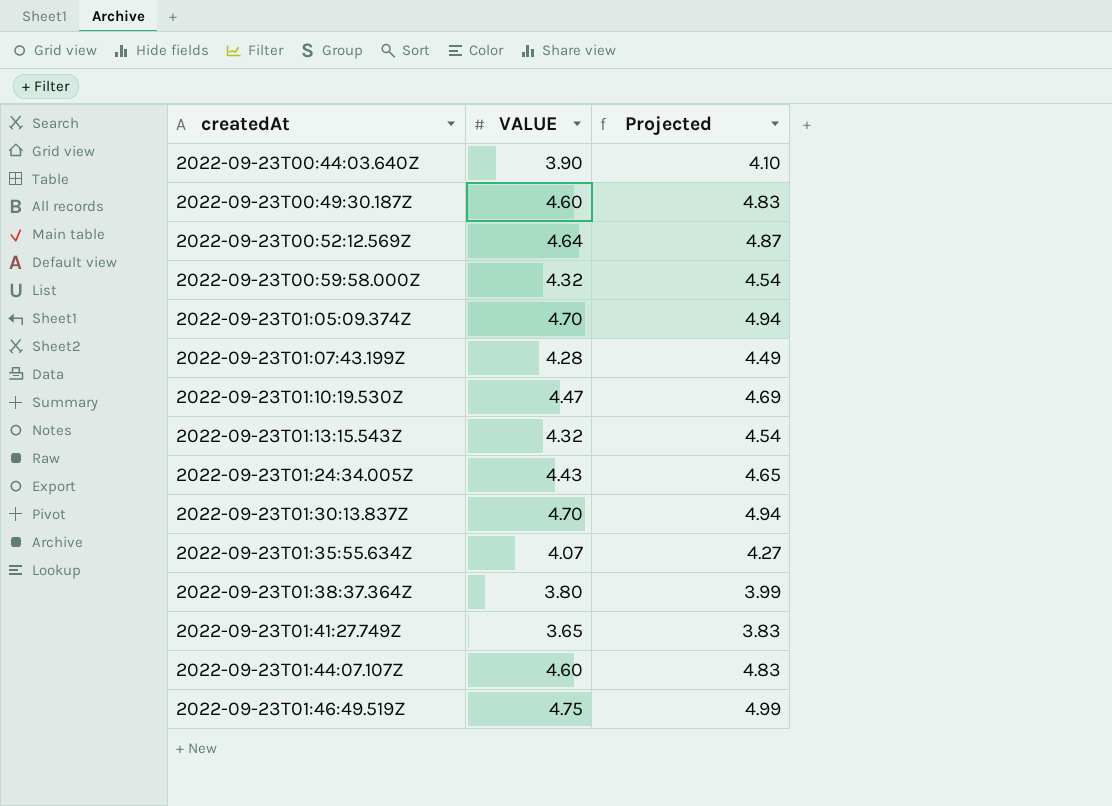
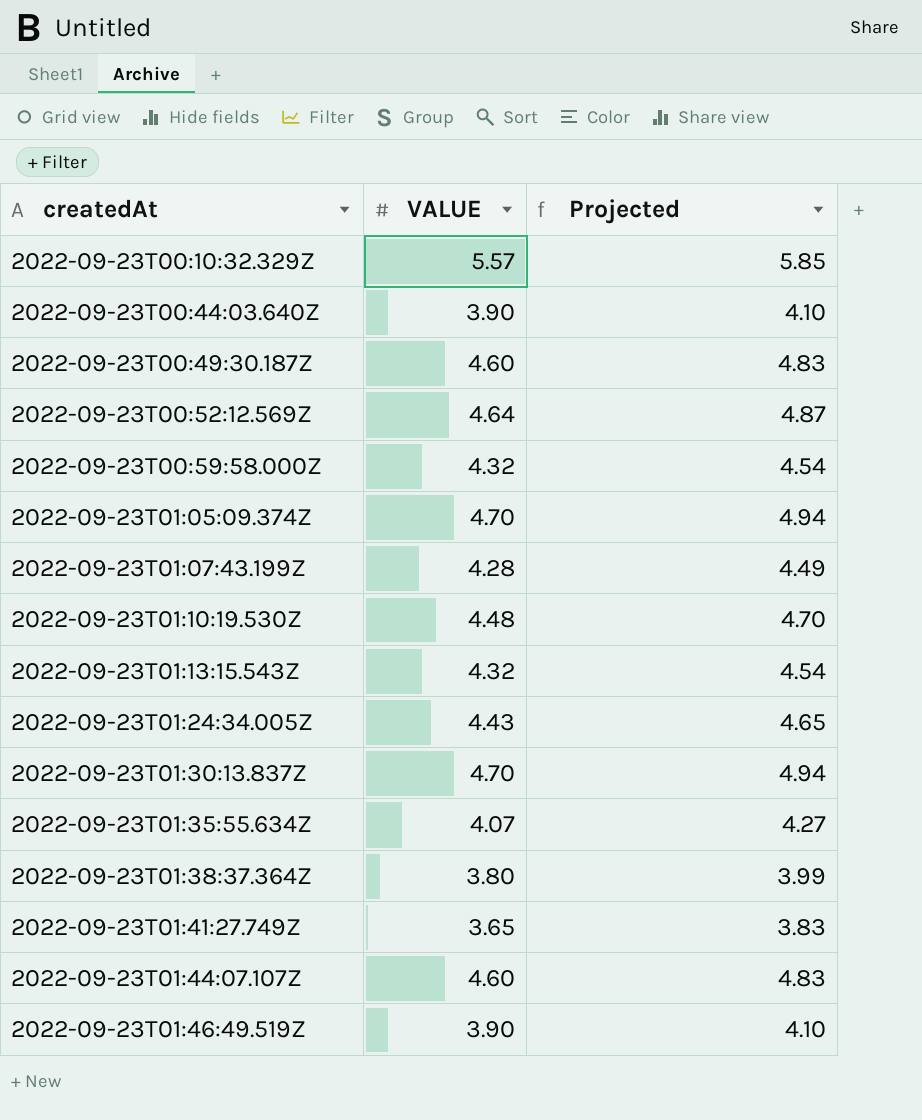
row 2022-09-23T00:10:32.329Z: none -> 5.57 | 5.85
2022-09-23T01:10:19.530Z | VALUE: 4.47 -> 4.48
2022-09-23T01:10:19.530Z | Projected: 4.69 -> 4.70
2022-09-23T01:46:49.519Z | VALUE: 4.75 -> 3.90
2022-09-23T01:46:49.519Z | Projected: 4.99 -> 4.10

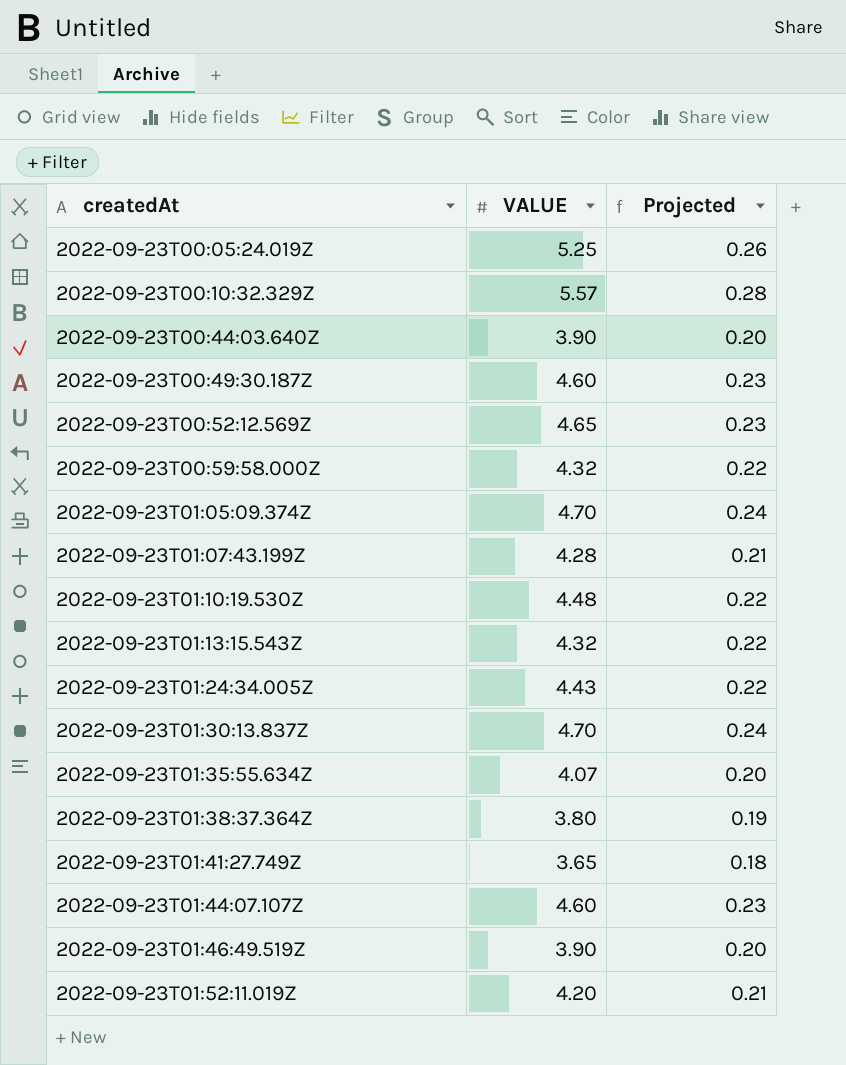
column Projected | formula: [VALUE] * 1.05 -> [VALUE] * 0.05
row 2022-09-23T00:05:24.019Z: none -> 5.25 | 0.26
2022-09-23T00:52:12.569Z | VALUE: 4.64 -> 4.65
row 2022-09-23T01:52:11.019Z: none -> 4.20 | 0.21

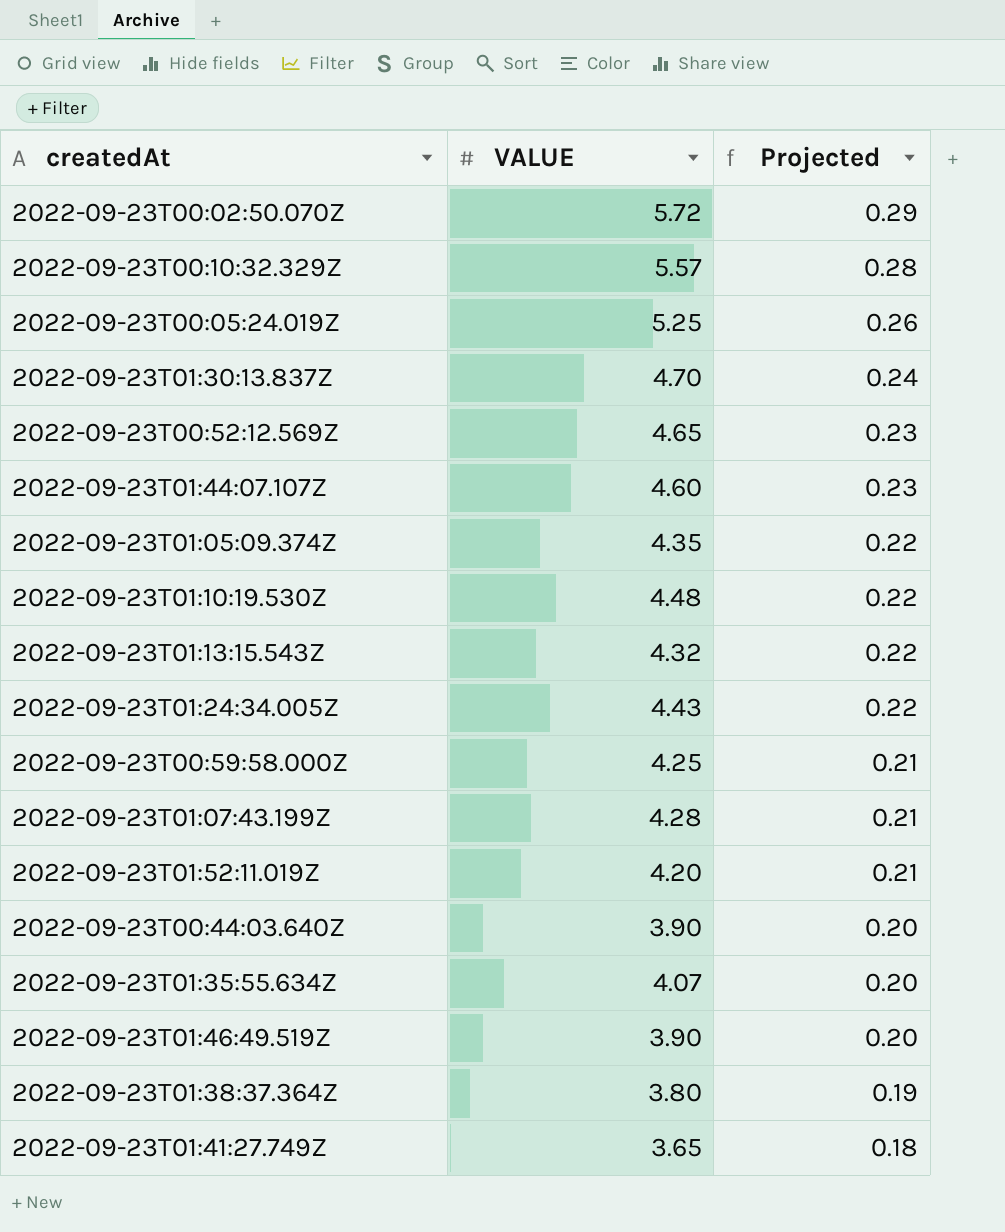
row order: createdAt ascending -> Projected descending
row 2022-09-23T00:49:30.187Z: 4.60 | 0.23 -> none
row 2022-09-23T00:02:50.070Z: none -> 5.72 | 0.29
2022-09-23T01:05:09.374Z | VALUE: 4.70 -> 4.35
2022-09-23T01:05:09.374Z | Projected: 0.24 -> 0.22
2022-09-23T00:59:58.000Z | VALUE: 4.32 -> 4.25
2022-09-23T00:59:58.000Z | Projected: 0.22 -> 0.21

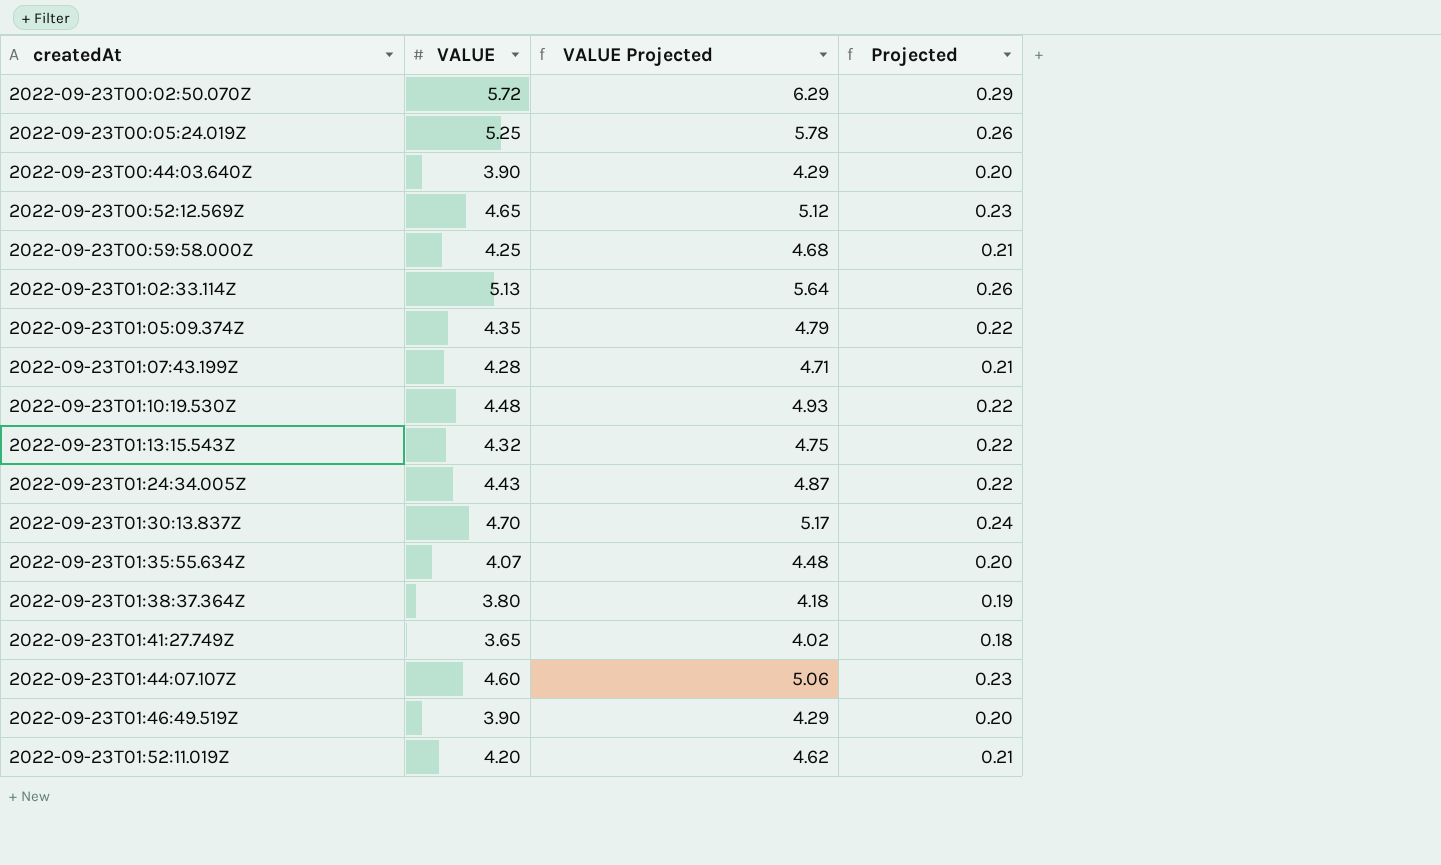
row order: Projected descending -> createdAt ascending
column VALUE Projected | formula: none -> [VALUE] * 1.1
row 2022-09-23T00:10:32.329Z: 5.57 | 0.28 -> none
row 2022-09-23T01:02:33.114Z: none -> 5.13 | 5.64 | 0.26

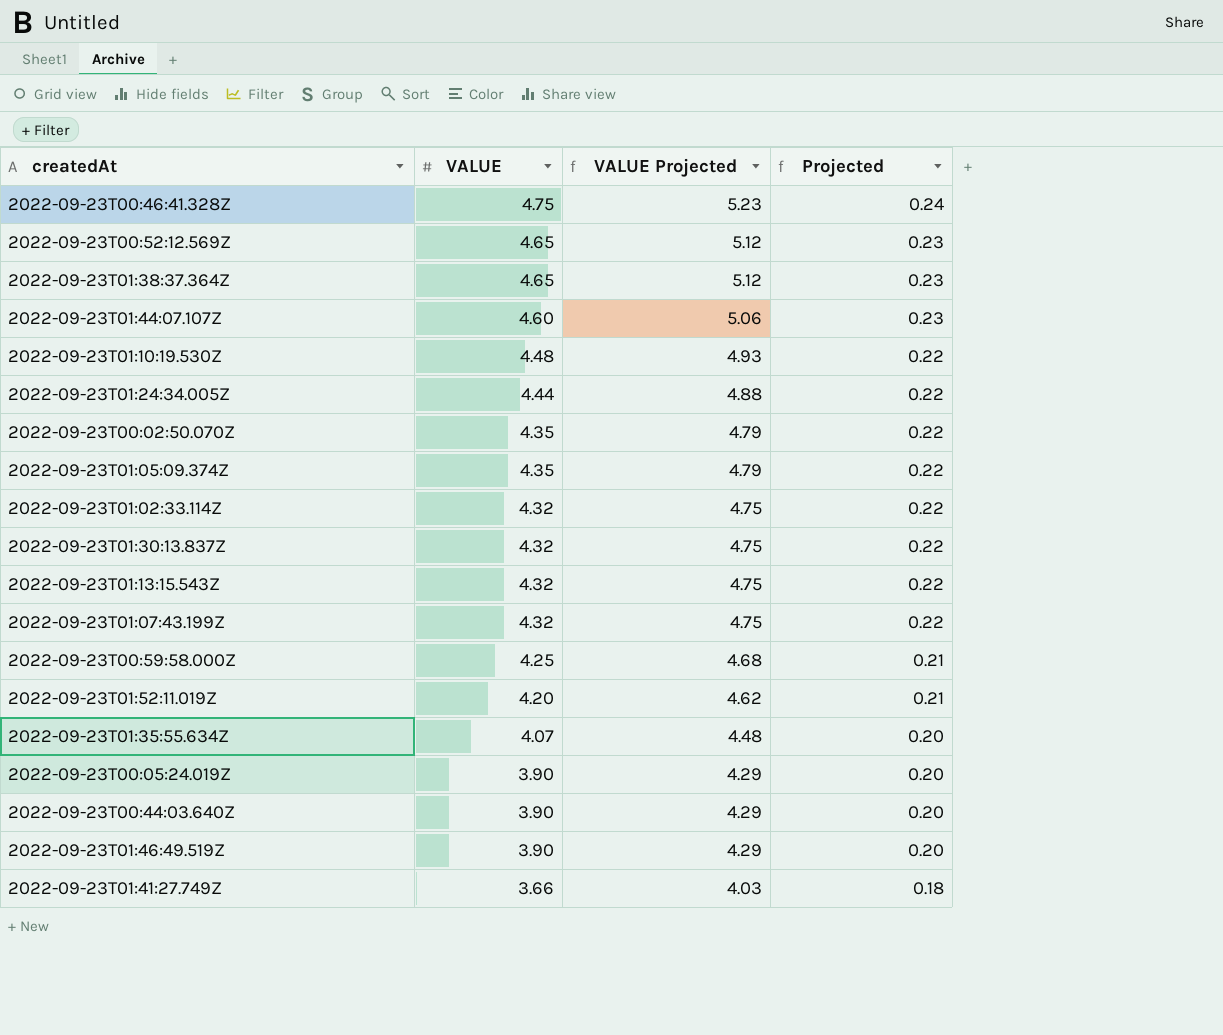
row order: createdAt ascending -> VALUE descending
row 2022-09-23T00:46:41.328Z: none -> 4.75 | 5.23 | 0.24
2022-09-23T01:38:37.364Z | VALUE: 3.80 -> 4.65
2022-09-23T01:38:37.364Z | VALUE Projected: 4.18 -> 5.12
2022-09-23T01:38:37.364Z | Projected: 0.19 -> 0.23
2022-09-23T01:24:34.005Z | VALUE: 4.43 -> 4.44
2022-09-23T01:24:34.005Z | VALUE Projected: 4.87 -> 4.88
2022-09-23T00:02:50.070Z | VALUE: 5.72 -> 4.35
2022-09-23T00:02:50.070Z | VALUE Projected: 6.29 -> 4.79
2022-09-23T00:02:50.070Z | Projected: 0.29 -> 0.22
2022-09-23T01:02:33.114Z | VALUE: 5.13 -> 4.32
2022-09-23T01:02:33.114Z | VALUE Projected: 5.64 -> 4.75
2022-09-23T01:02:33.114Z | Projected: 0.26 -> 0.22
2022-09-23T01:30:13.837Z | VALUE: 4.70 -> 4.32
2022-09-23T01:30:13.837Z | VALUE Projected: 5.17 -> 4.75
2022-09-23T01:30:13.837Z | Projected: 0.24 -> 0.22
2022-09-23T01:07:43.199Z | VALUE: 4.28 -> 4.32
2022-09-23T01:07:43.199Z | VALUE Projected: 4.71 -> 4.75
2022-09-23T01:07:43.199Z | Projected: 0.21 -> 0.22
2022-09-23T00:05:24.019Z | VALUE: 5.25 -> 3.90
2022-09-23T00:05:24.019Z | VALUE Projected: 5.78 -> 4.29
2022-09-23T00:05:24.019Z | Projected: 0.26 -> 0.20
2022-09-23T01:41:27.749Z | VALUE: 3.65 -> 3.66
2022-09-23T01:41:27.749Z | VALUE Projected: 4.02 -> 4.03

